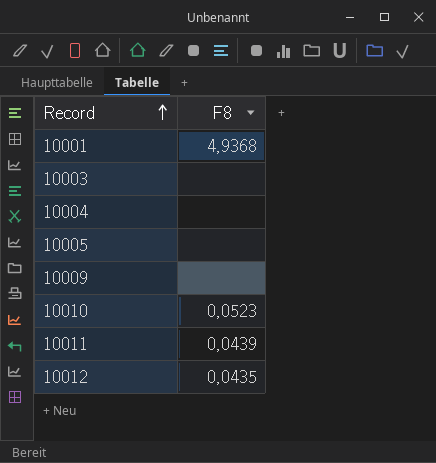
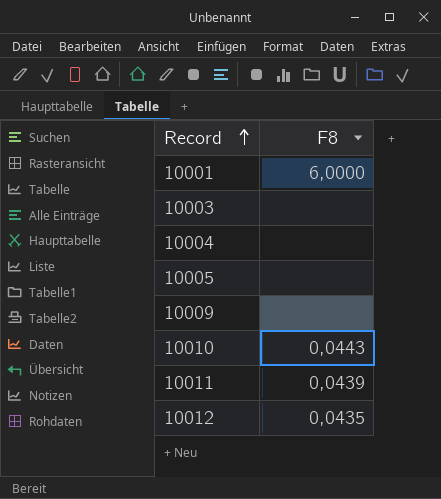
10001 | F8: 4,9368 -> 6,0000
10010 | F8: 0,0523 -> 0,0443

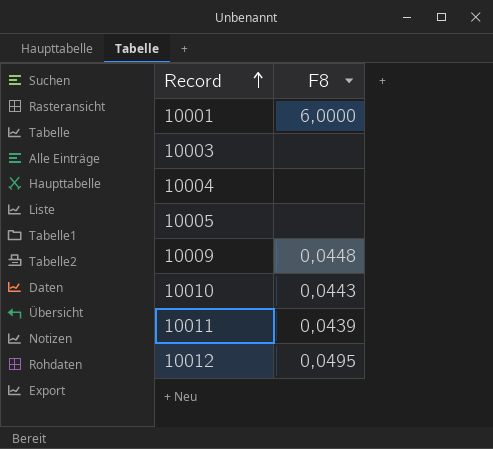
10009 | F8: none -> 0,0448
10012 | F8: 0,0435 -> 0,0495

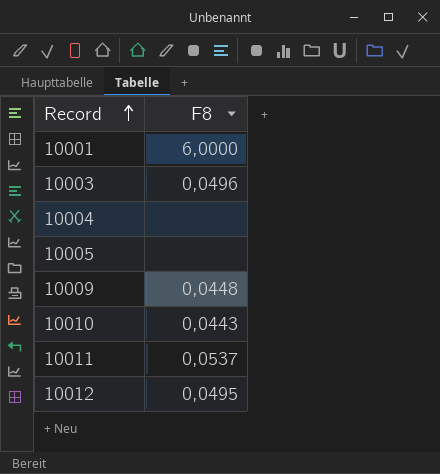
10003 | F8: none -> 0,0496
10011 | F8: 0,0439 -> 0,0537

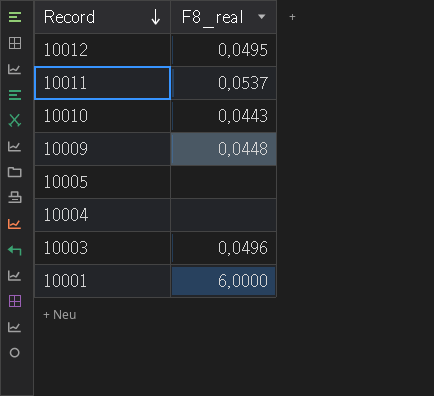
row order: Record ascending -> Record descending
column name: F8 -> F8_real

